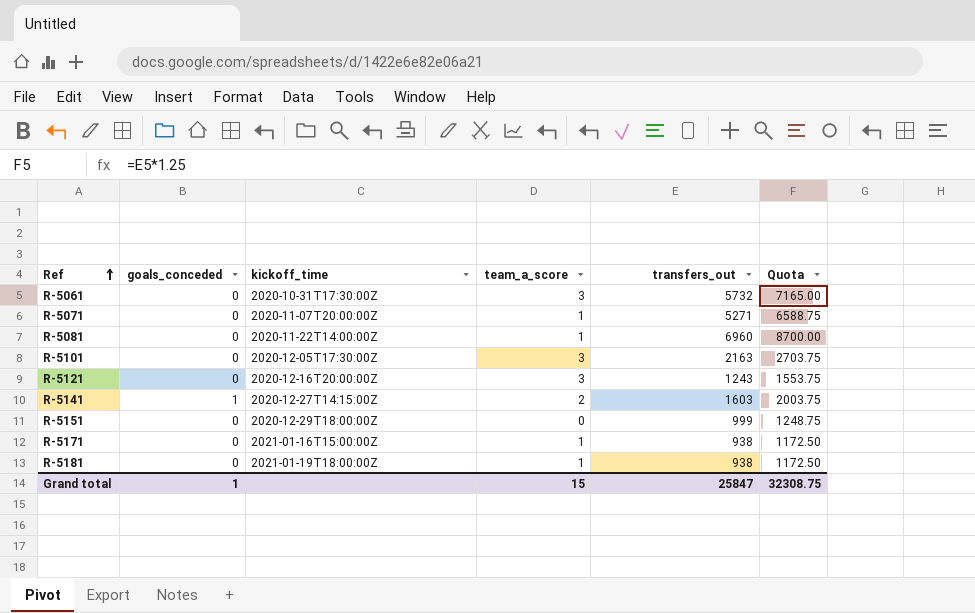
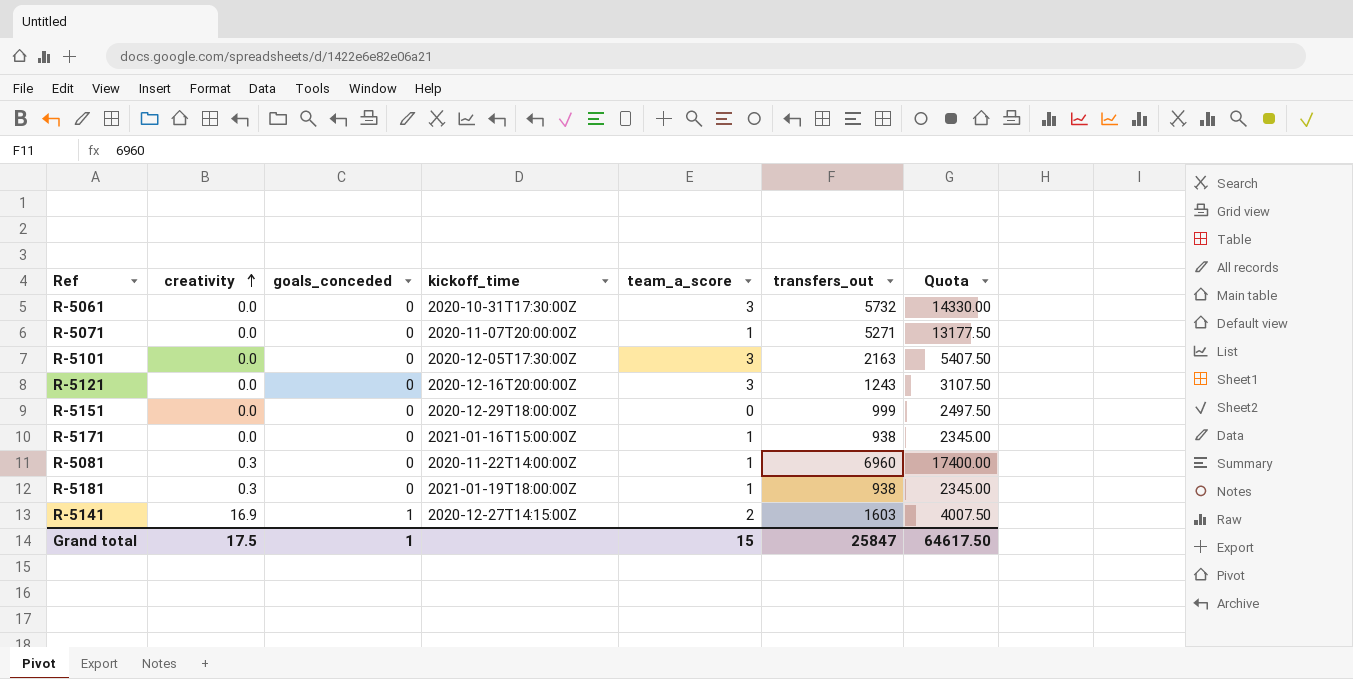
row order: Ref ascending -> creativity ascending
column creativity | position: none -> 2
column Quota | formula: [transfers_out] * 1.25 -> [transfers_out] * 2.5
Grand total | Quota: 32308.75 -> 64617.50

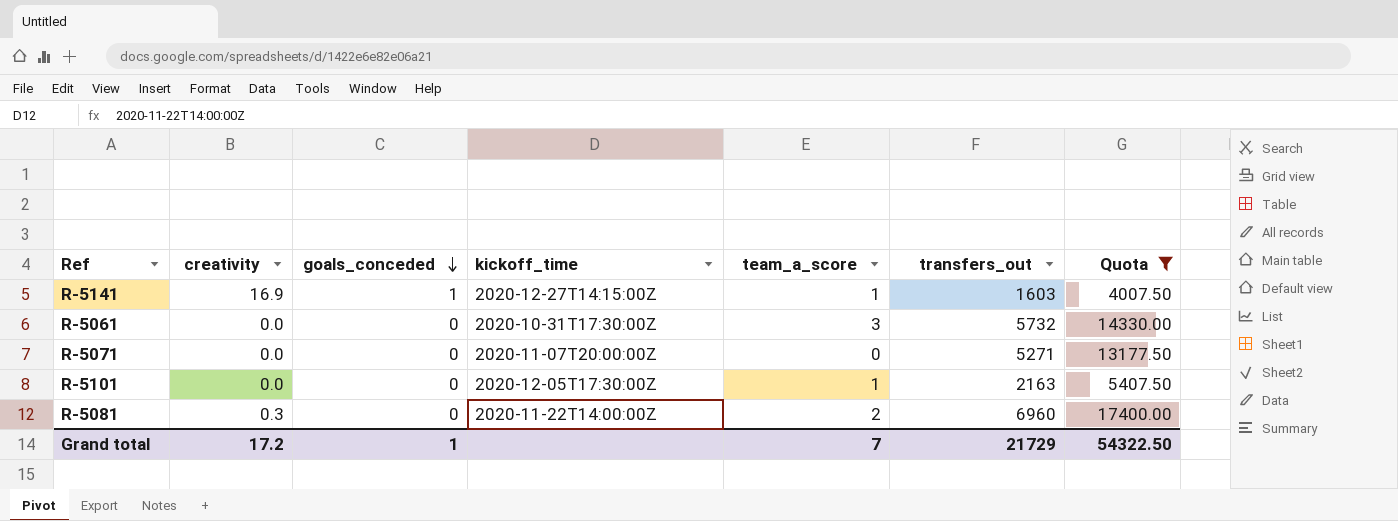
filter: none -> Quota >= 4007.50
row order: creativity ascending -> goals_conceded descending
R-5141 | team_a_score: 2 -> 1
R-5071 | team_a_score: 1 -> 0
R-5101 | team_a_score: 3 -> 1
R-5081 | team_a_score: 1 -> 2
Grand total | creativity: 17.5 -> 17.2
Grand total | team_a_score: 15 -> 7
Grand total | transfers_out: 25847 -> 21729
Grand total | Quota: 64617.50 -> 54322.50

